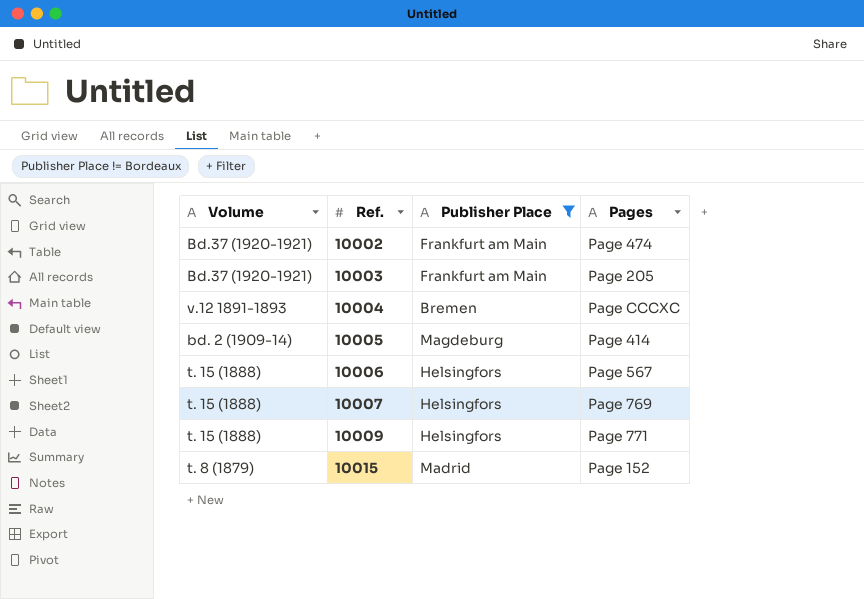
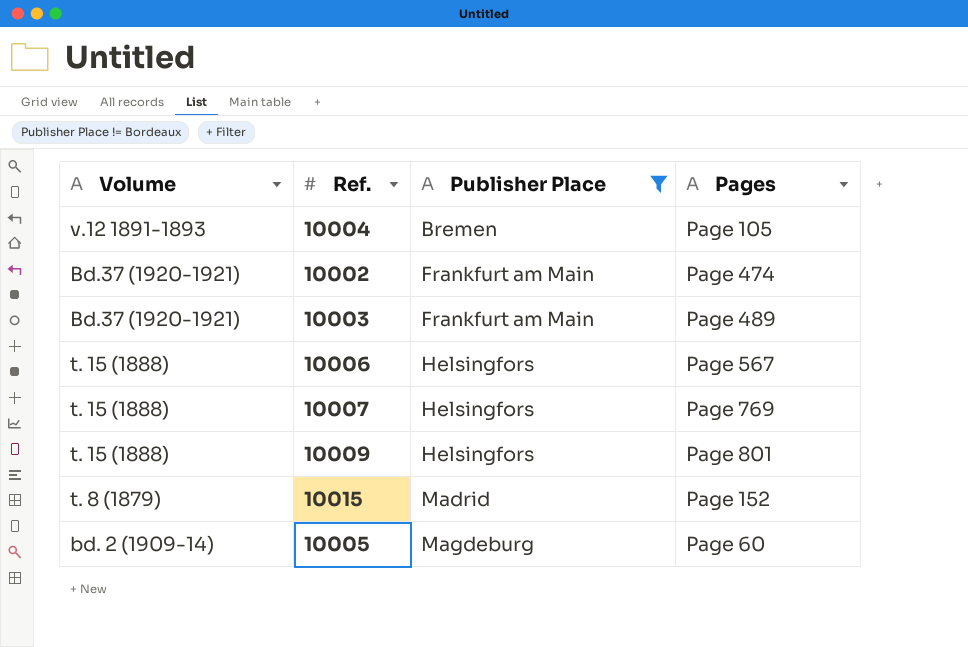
row order: Ref. ascending -> Publisher Place ascending
10004 | Pages: Page CCCXC -> Page 105
10003 | Pages: Page 205 -> Page 489
10009 | Pages: Page 771 -> Page 801
10005 | Pages: Page 414 -> Page 60

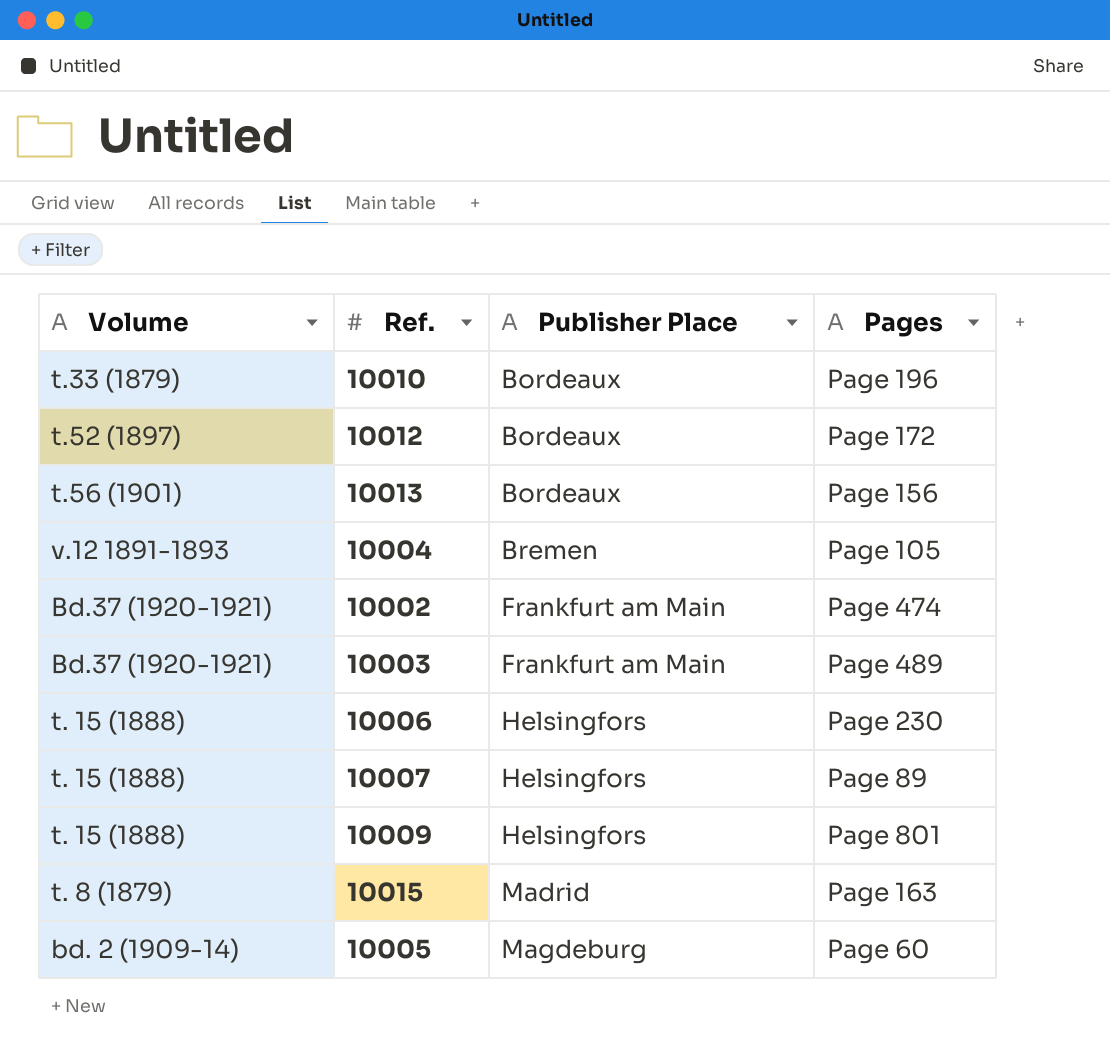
filter: Publisher Place != Bordeaux -> none
10006 | Pages: Page 567 -> Page 230
10007 | Pages: Page 769 -> Page 89
10015 | Pages: Page 152 -> Page 163

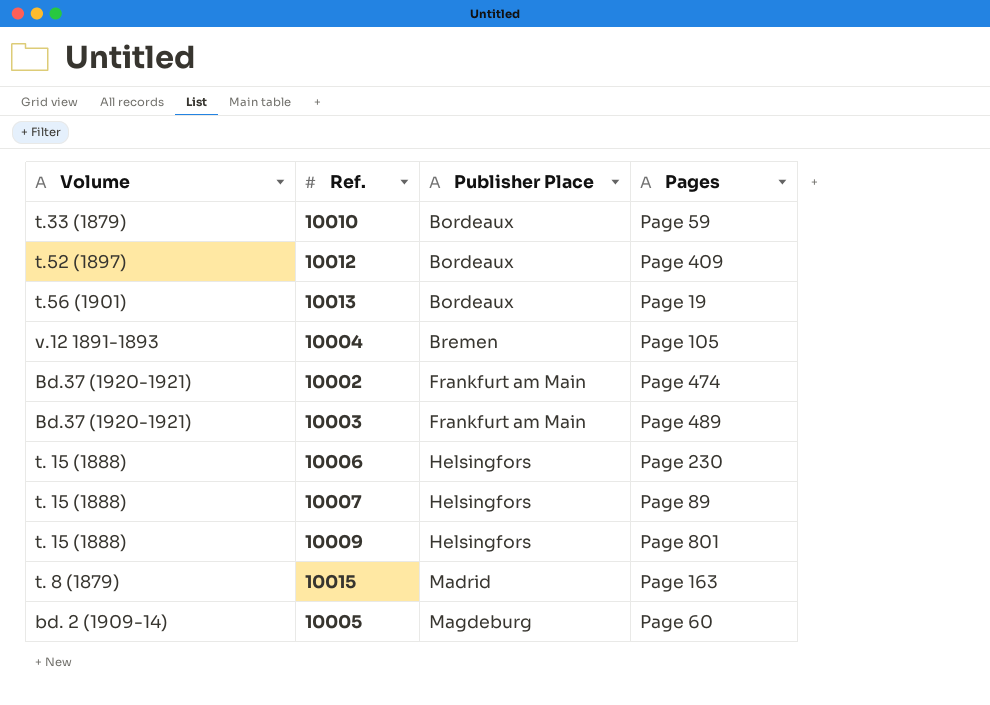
10010 | Pages: Page 196 -> Page 59
10012 | Pages: Page 172 -> Page 409
10013 | Pages: Page 156 -> Page 19

